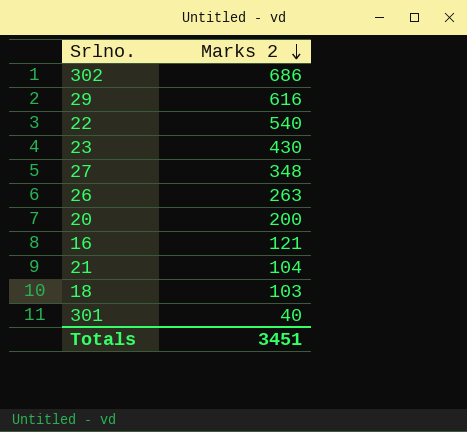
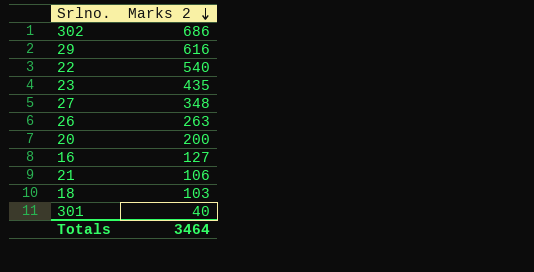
23 | Marks 2: 430 -> 435
16 | Marks 2: 121 -> 127
21 | Marks 2: 104 -> 106
Totals | Marks 2: 3451 -> 3464

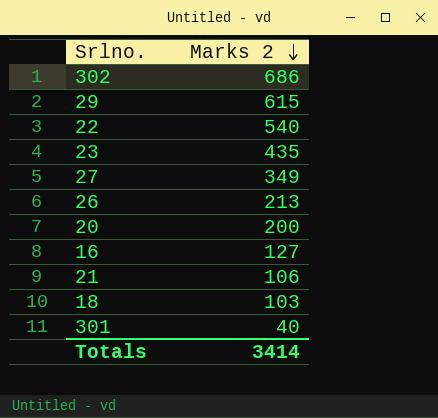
29 | Marks 2: 616 -> 615
27 | Marks 2: 348 -> 349
26 | Marks 2: 263 -> 213
Totals | Marks 2: 3464 -> 3414

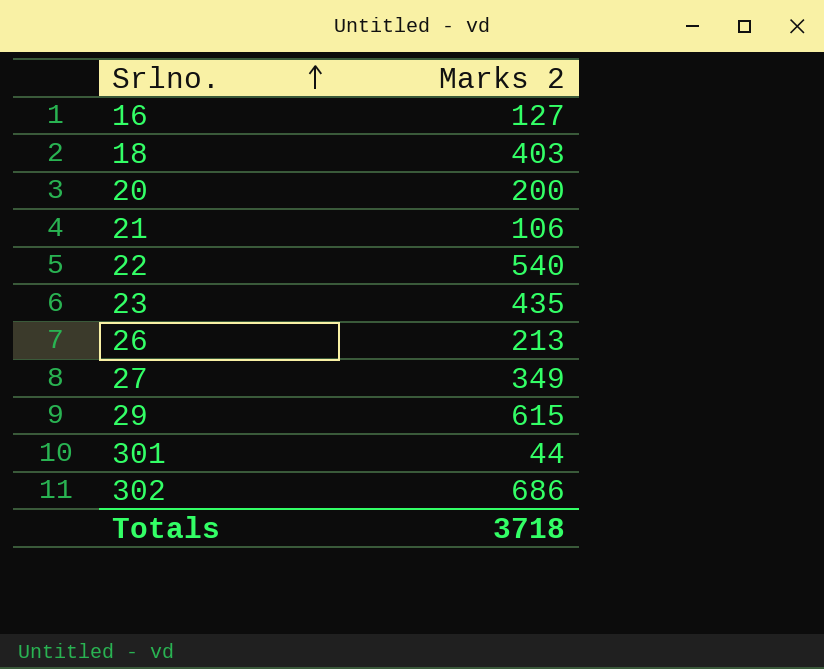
row order: Marks 2 descending -> Srlno. ascending
18 | Marks 2: 103 -> 403
301 | Marks 2: 40 -> 44
Totals | Marks 2: 3414 -> 3718

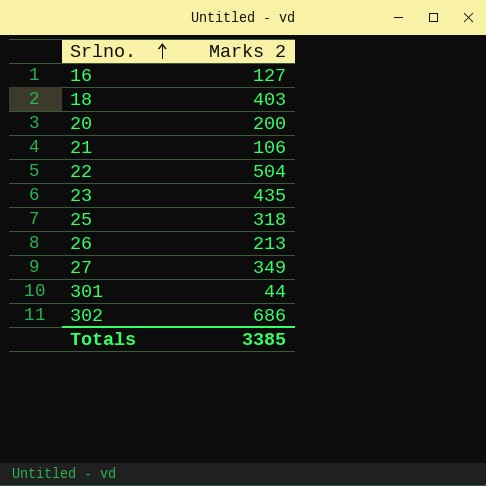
row 29: 615 -> none
22 | Marks 2: 540 -> 504
row 25: none -> 318
Totals | Marks 2: 3718 -> 3385

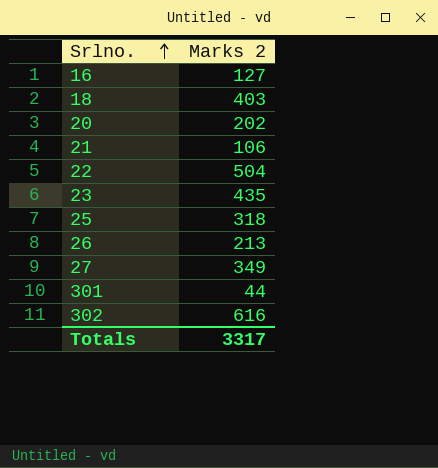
20 | Marks 2: 200 -> 202
302 | Marks 2: 686 -> 616
Totals | Marks 2: 3385 -> 3317

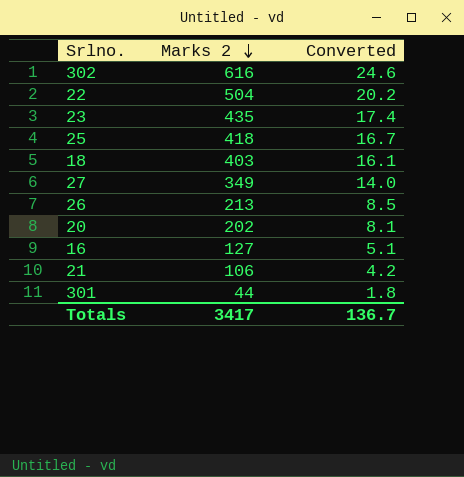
row order: Srlno. ascending -> Marks 2 descending
column Converted | formula: none -> [Marks 2] * 0.04
25 | Marks 2: 318 -> 418
Totals | Marks 2: 3317 -> 3417

